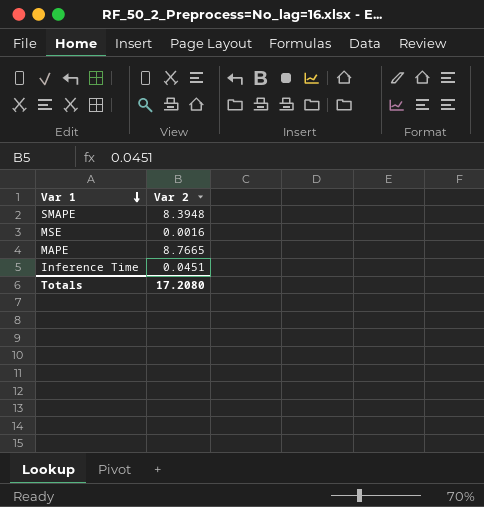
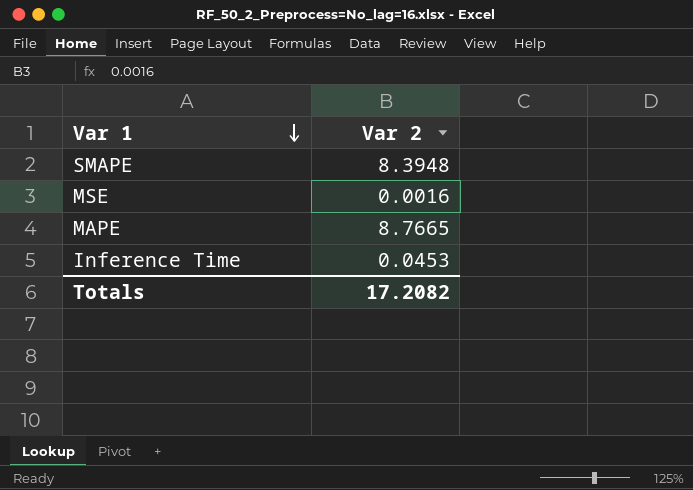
Inference Time | Var 2: 0.0451 -> 0.0453
Totals | Var 2: 17.2080 -> 17.2082

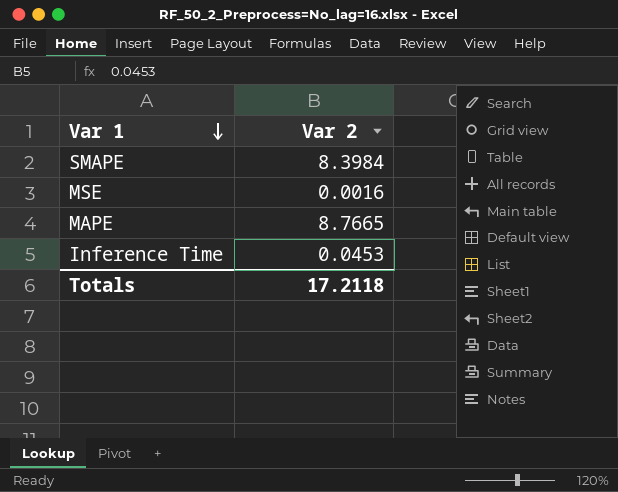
SMAPE | Var 2: 8.3948 -> 8.3984
Totals | Var 2: 17.2082 -> 17.2118

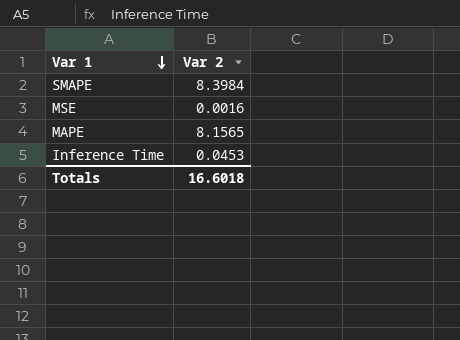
MAPE | Var 2: 8.7665 -> 8.1565
Totals | Var 2: 17.2118 -> 16.6018

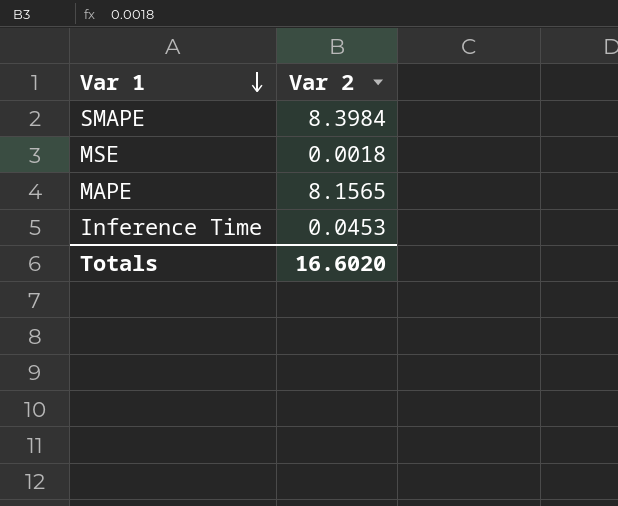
MSE | Var 2: 0.0016 -> 0.0018
Totals | Var 2: 16.6018 -> 16.6020

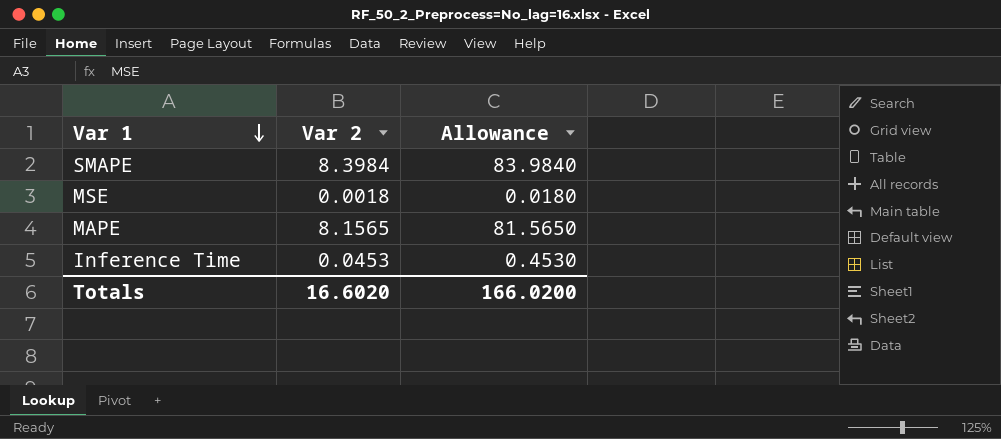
column Allowance | formula: none -> [Var 2] * 10

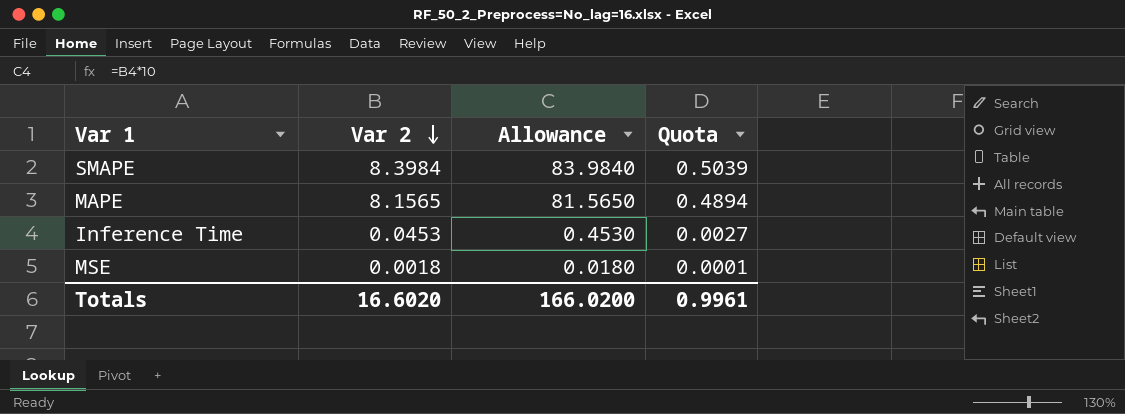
row order: Var 1 descending -> Var 2 descending
column Quota | formula: none -> [Var 2] * 0.06

